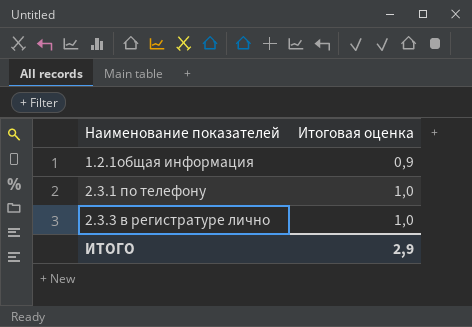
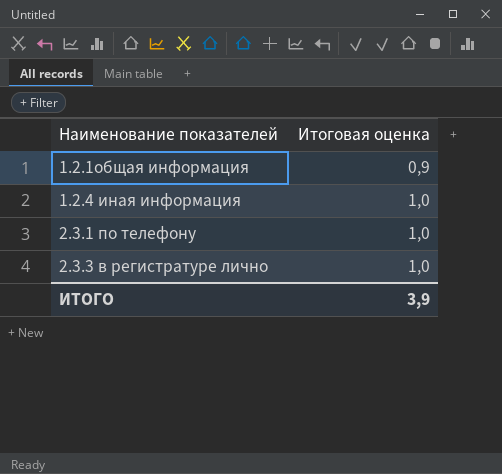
row 1.2.4 иная информация: none -> 1,0
ИТОГО | Итоговая оценка: 2,9 -> 3,9

